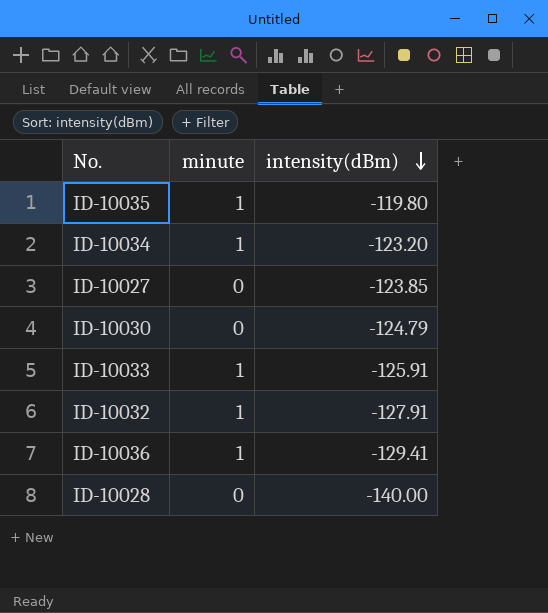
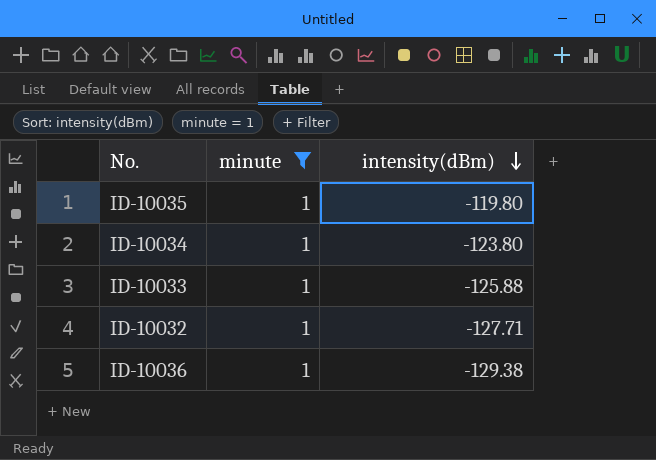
filter: none -> minute = 1
ID-10034 | intensity(dBm): -123.20 -> -123.80
ID-10033 | intensity(dBm): -125.91 -> -125.88
ID-10032 | intensity(dBm): -127.91 -> -127.71
ID-10036 | intensity(dBm): -129.41 -> -129.38

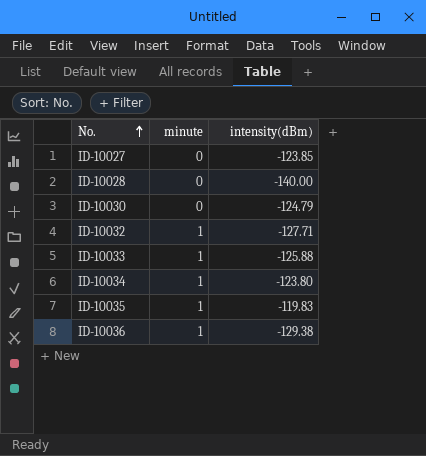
filter: minute = 1 -> none
row order: intensity(dBm) descending -> No. ascending
ID-10035 | intensity(dBm): -119.80 -> -119.83

